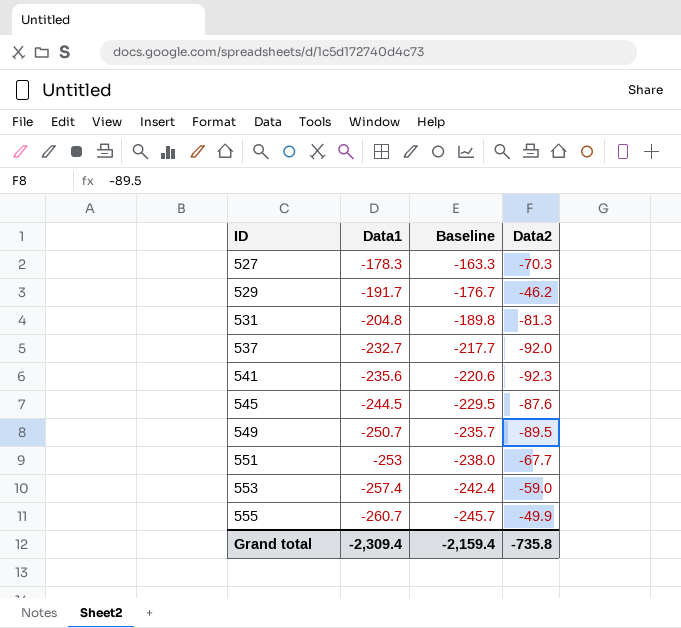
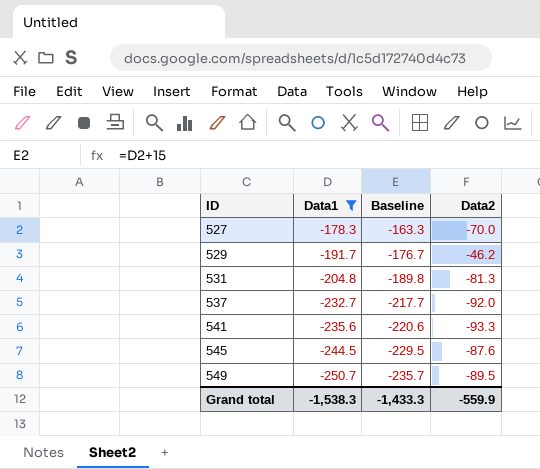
filter: none -> Data1 >= -250.7
527 | Data2: -70.3 -> -70.0
541 | Data2: -92.3 -> -93.3
Grand total | Data1: -2,309.4 -> -1,538.3
Grand total | Baseline: -2,159.4 -> -1,433.3
Grand total | Data2: -735.8 -> -559.9

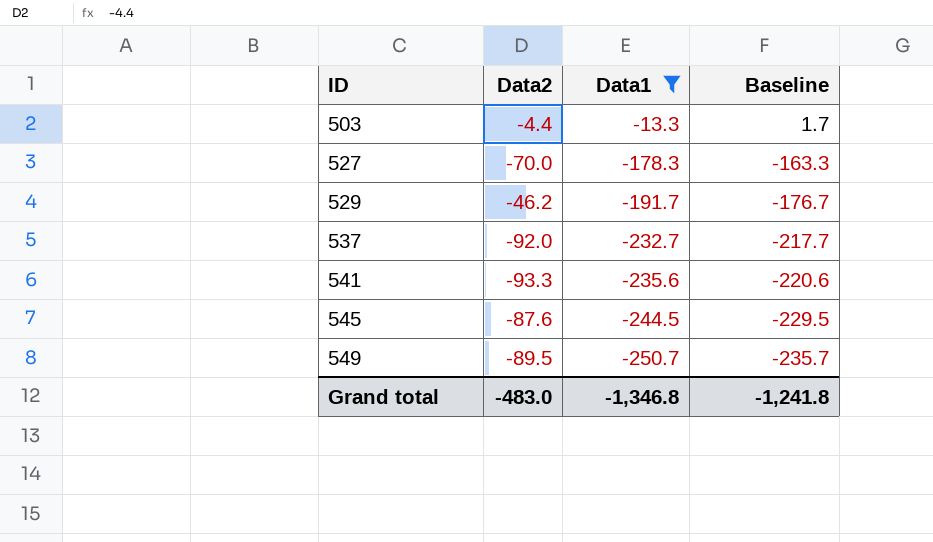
column Data2 | position: 4 -> 2
row 531: -204.8 | -189.8 | -81.3 -> none
row 503: none -> -4.4 | -13.3 | 1.7
Grand total | Data2: -559.9 -> -483.0
Grand total | Data1: -1,538.3 -> -1,346.8
Grand total | Baseline: -1,433.3 -> -1,241.8

